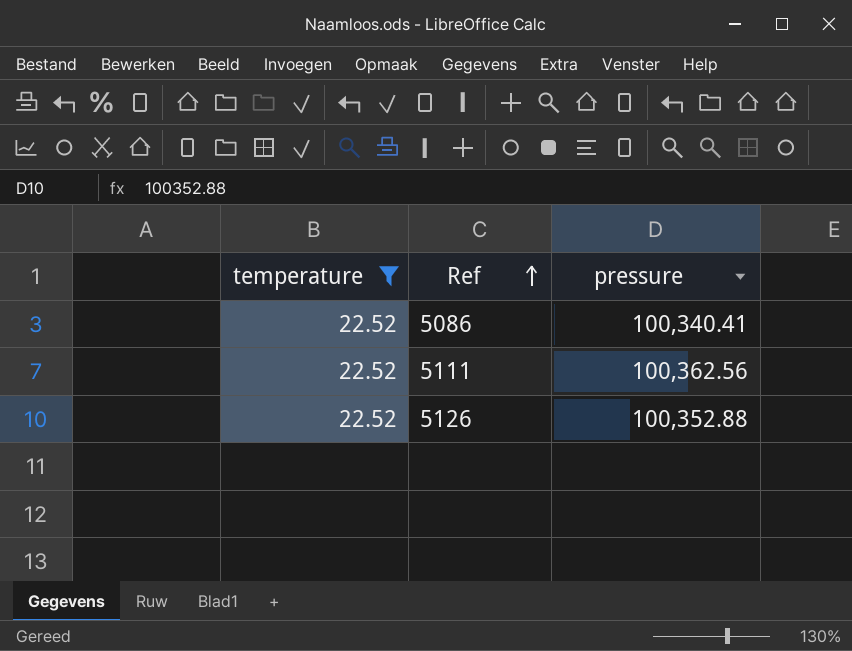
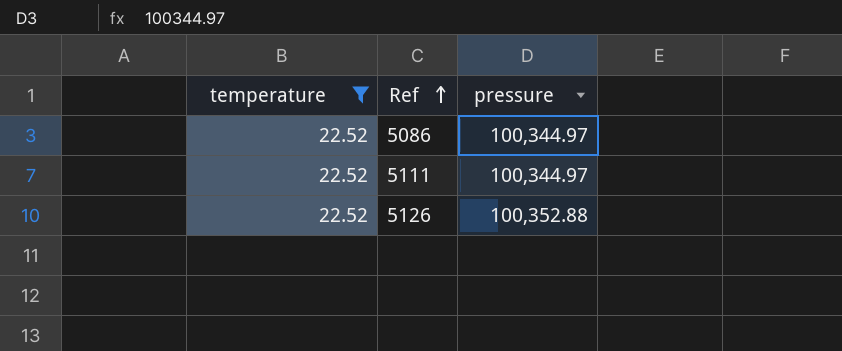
5086 | pressure: 100,340.41 -> 100,344.97
5111 | pressure: 100,362.56 -> 100,344.97

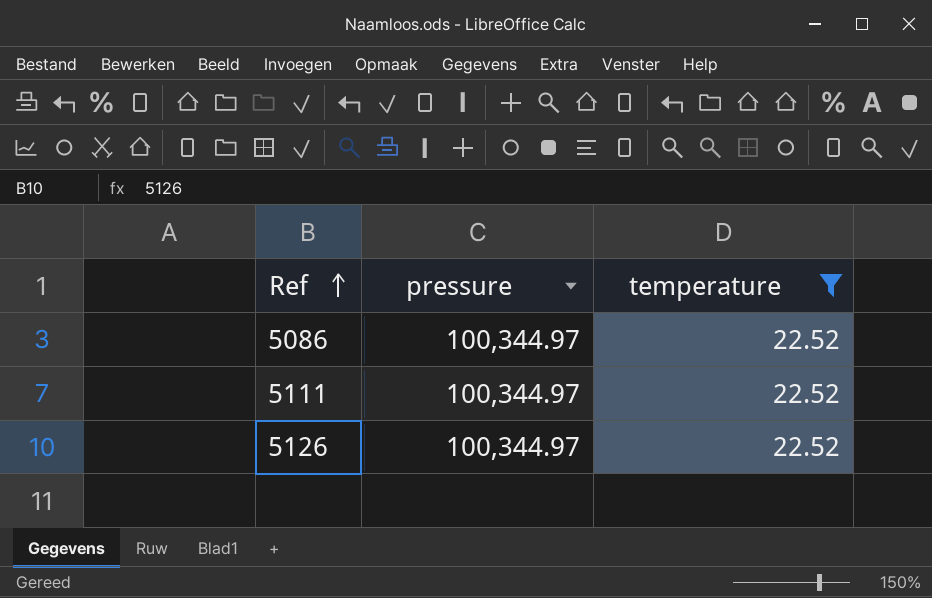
column temperature | position: 1 -> 3
5126 | pressure: 100,352.88 -> 100,344.97

